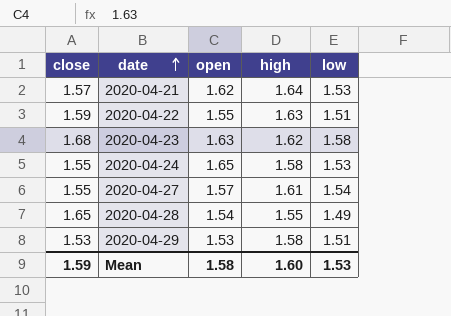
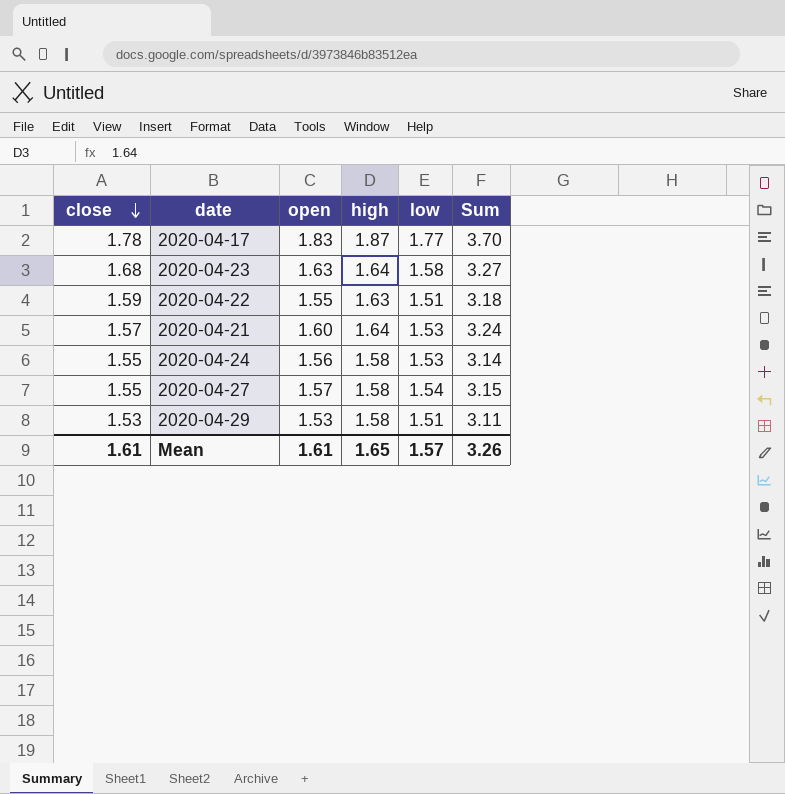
row order: date ascending -> close descending
column Sum | formula: none -> [open] + [high]
row 2020-04-28: 1.65 | 1.54 | 1.55 | 1.49 -> none
row 2020-04-17: none -> 1.78 | 1.83 | 1.87 | 1.77 | 3.70
2020-04-23 | high: 1.62 -> 1.64
2020-04-21 | open: 1.62 -> 1.60
2020-04-24 | open: 1.65 -> 1.56
2020-04-27 | high: 1.61 -> 1.58
Mean | close: 1.59 -> 1.61
Mean | open: 1.58 -> 1.61
Mean | high: 1.60 -> 1.65
Mean | low: 1.53 -> 1.57

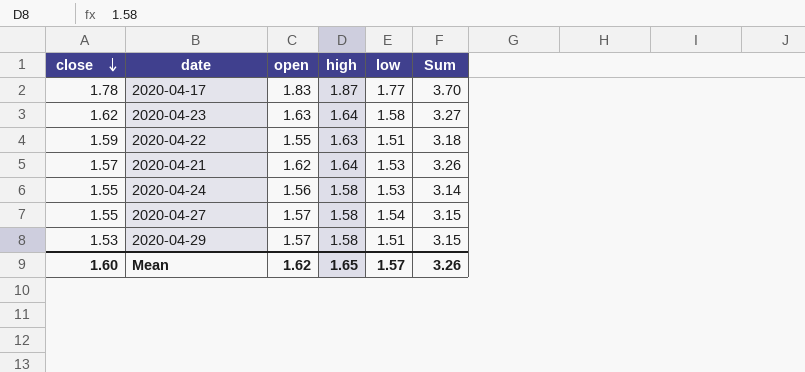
2020-04-23 | close: 1.68 -> 1.62
2020-04-21 | open: 1.60 -> 1.62
2020-04-21 | Sum: 3.24 -> 3.26
2020-04-29 | open: 1.53 -> 1.57
2020-04-29 | Sum: 3.11 -> 3.15
Mean | close: 1.61 -> 1.60
Mean | open: 1.61 -> 1.62

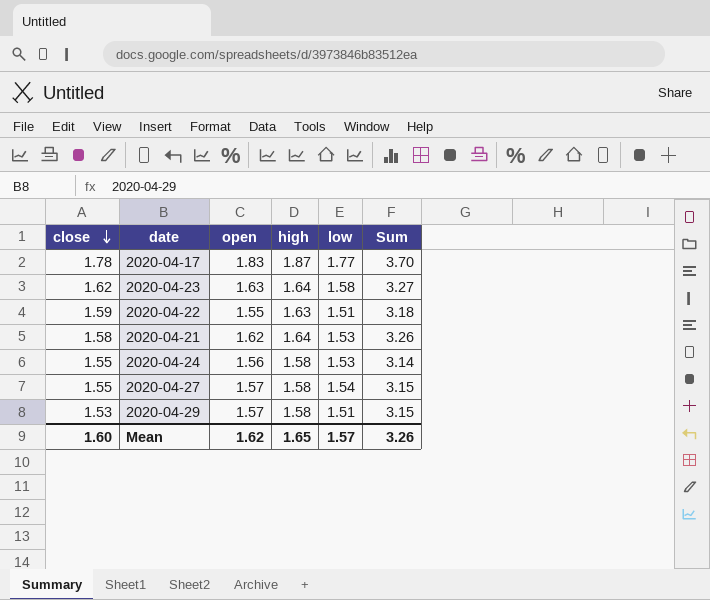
2020-04-21 | close: 1.57 -> 1.58

